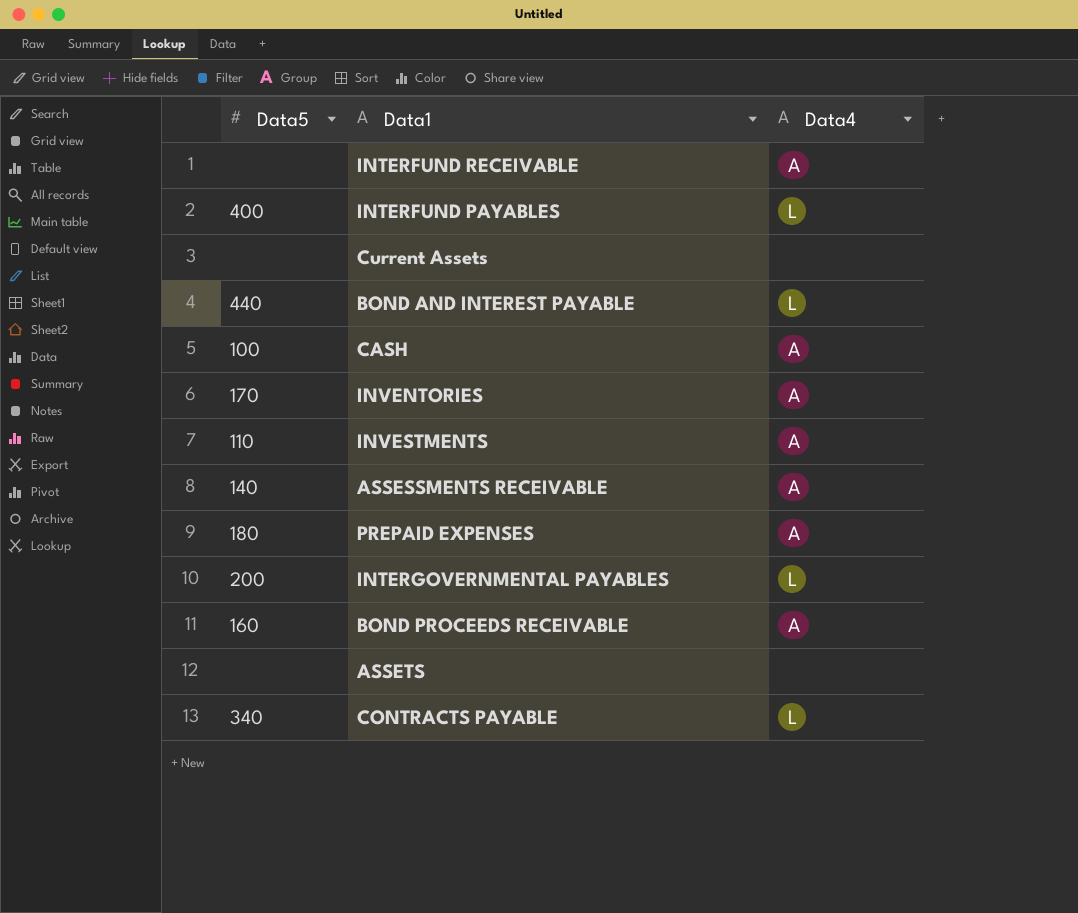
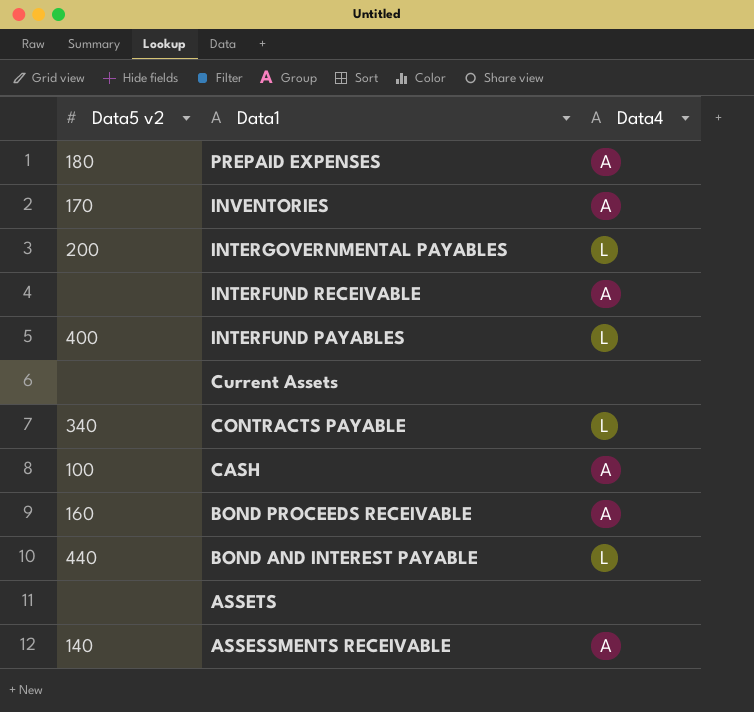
row order: none -> Data1 descending
column name: Data5 -> Data5 v2
row INVESTMENTS: 110 | A -> none

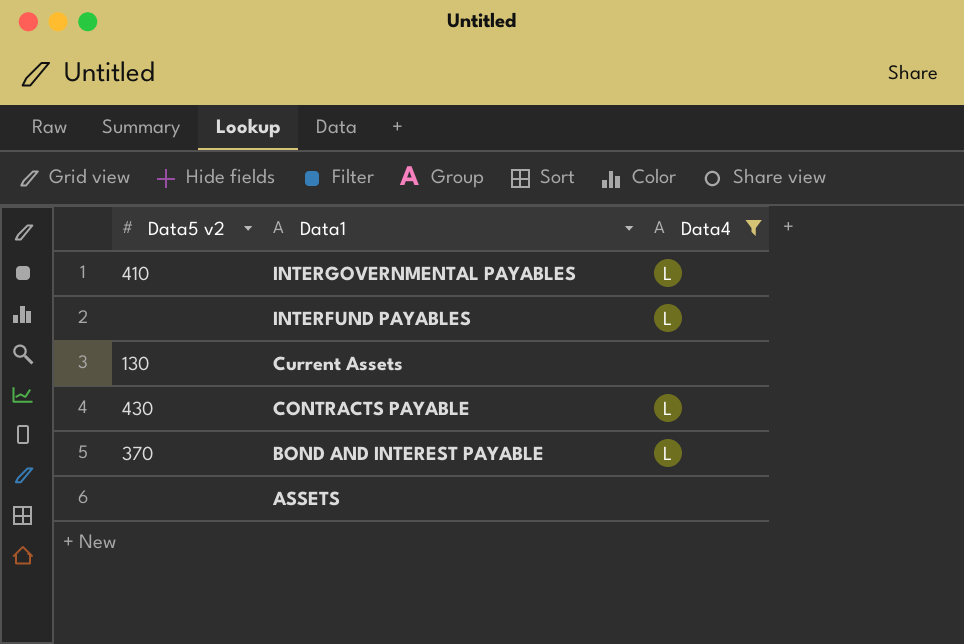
filter: none -> Data4 != A
INTERGOVERNMENTAL PAYABLES | Data5 v2: 200 -> 410
INTERFUND PAYABLES | Data5 v2: 400 -> none
Current Assets | Data5 v2: none -> 130
CONTRACTS PAYABLE | Data5 v2: 340 -> 430
BOND AND INTEREST PAYABLE | Data5 v2: 440 -> 370

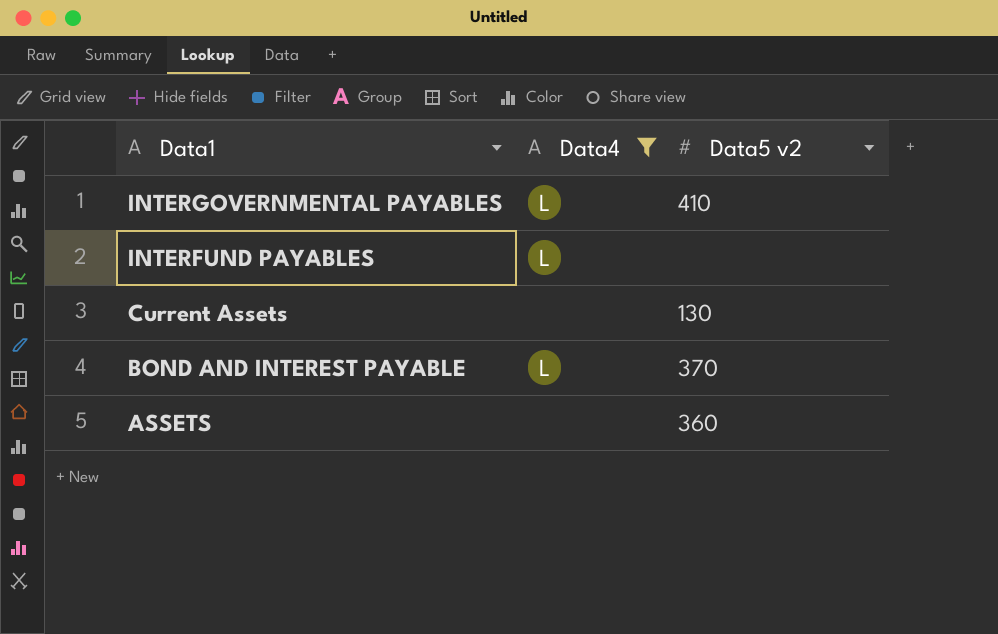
column Data5 v2 | position: 1 -> 3
row CONTRACTS PAYABLE: 430 | L -> none
ASSETS | Data5 v2: none -> 360

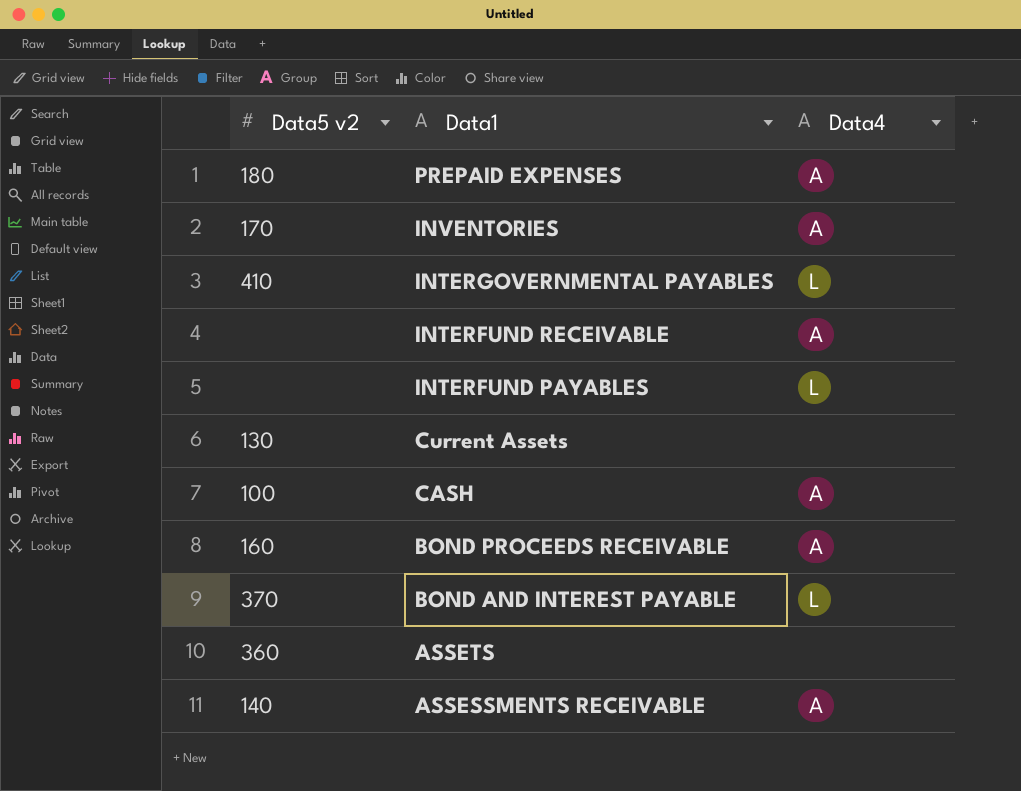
filter: Data4 != A -> none
column Data5 v2 | position: 3 -> 1

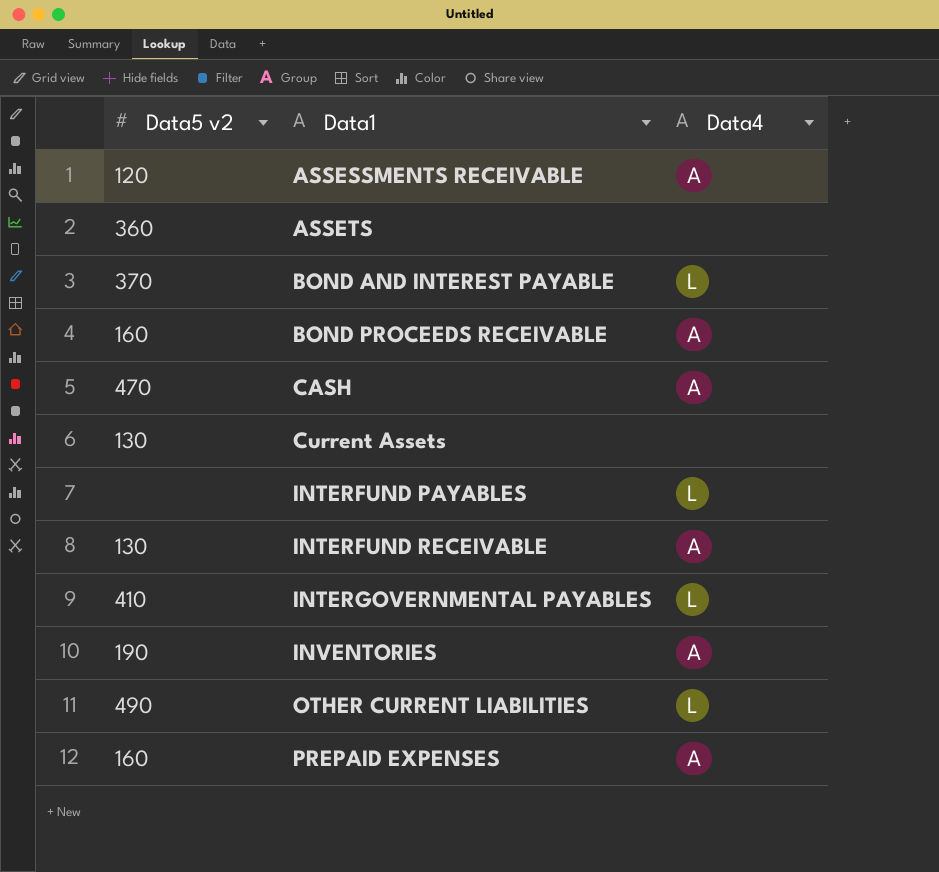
row order: Data1 descending -> Data1 ascending
ASSESSMENTS RECEIVABLE | Data5 v2: 140 -> 120
CASH | Data5 v2: 100 -> 470
INTERFUND RECEIVABLE | Data5 v2: none -> 130
INVENTORIES | Data5 v2: 170 -> 190
row OTHER CURRENT LIABILITIES: none -> 490 | L
PREPAID EXPENSES | Data5 v2: 180 -> 160

